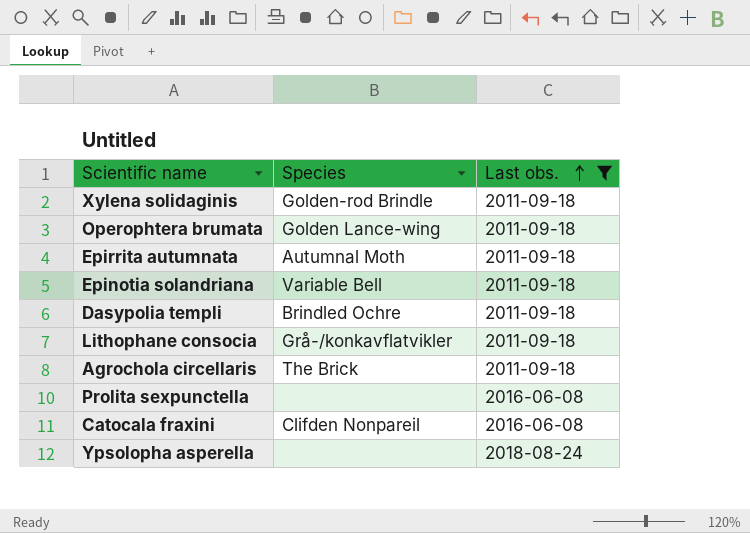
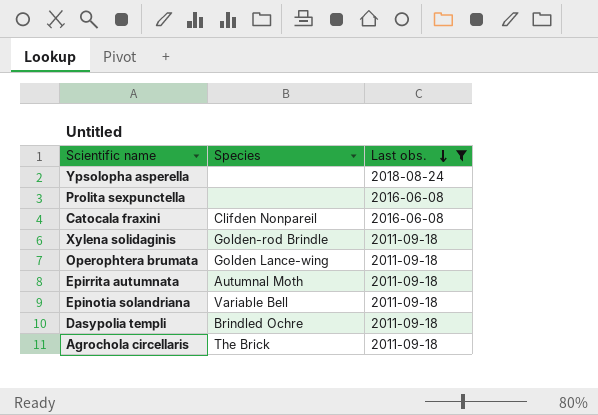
row order: Last obs. ascending -> Last obs. descending
row Lithophane consocia: Grå-/konkavflatvikler | 2011-09-18 -> none

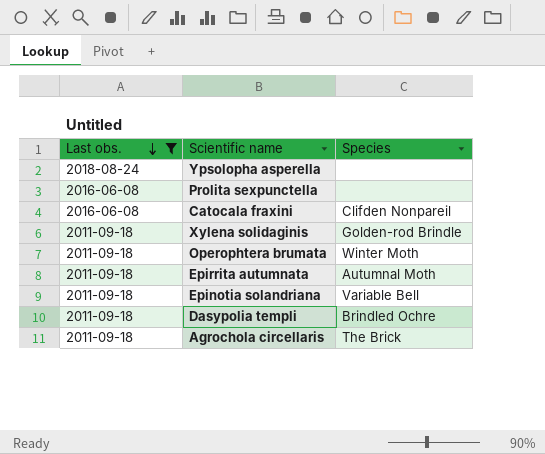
column Last obs. | position: 3 -> 1
Operophtera brumata | Species: Golden Lance-wing -> Winter Moth

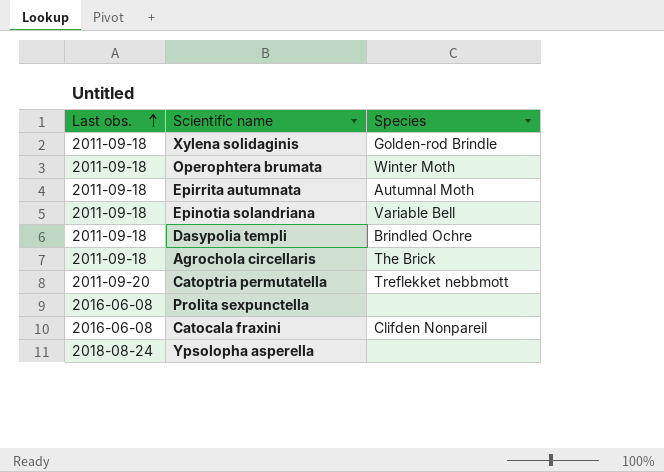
filter: Last obs. != 2011-09-20 -> none
row order: Last obs. descending -> Last obs. ascending

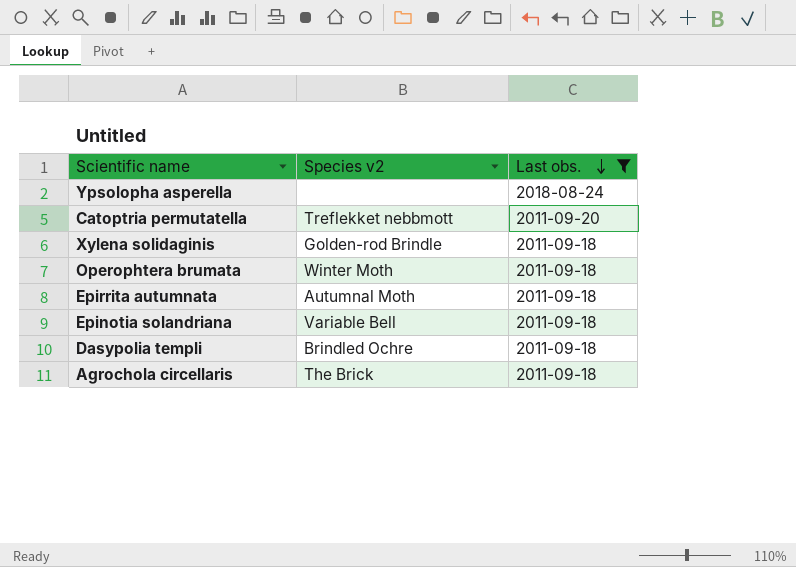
filter: none -> Last obs. != 2016-06-08
row order: Last obs. ascending -> Last obs. descending
column name: Species -> Species v2
column Last obs. | position: 1 -> 3

